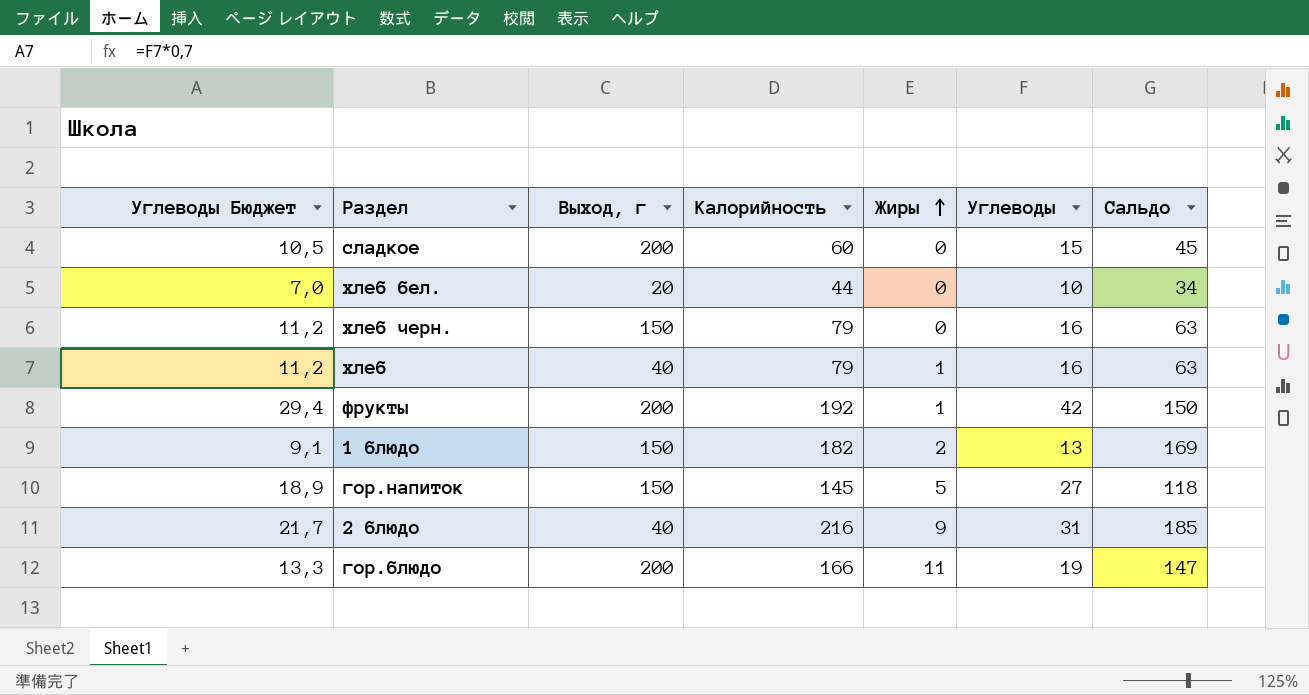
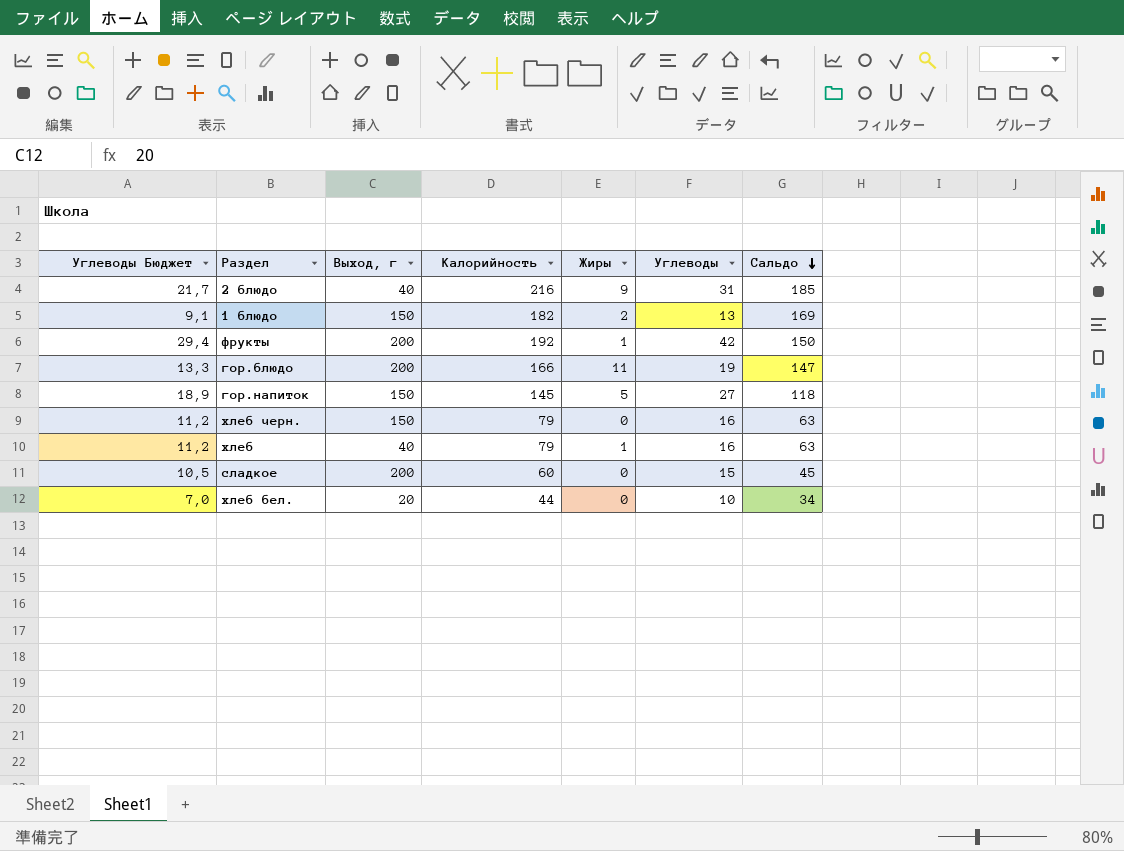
row order: Жиры ascending -> Сальдо descending

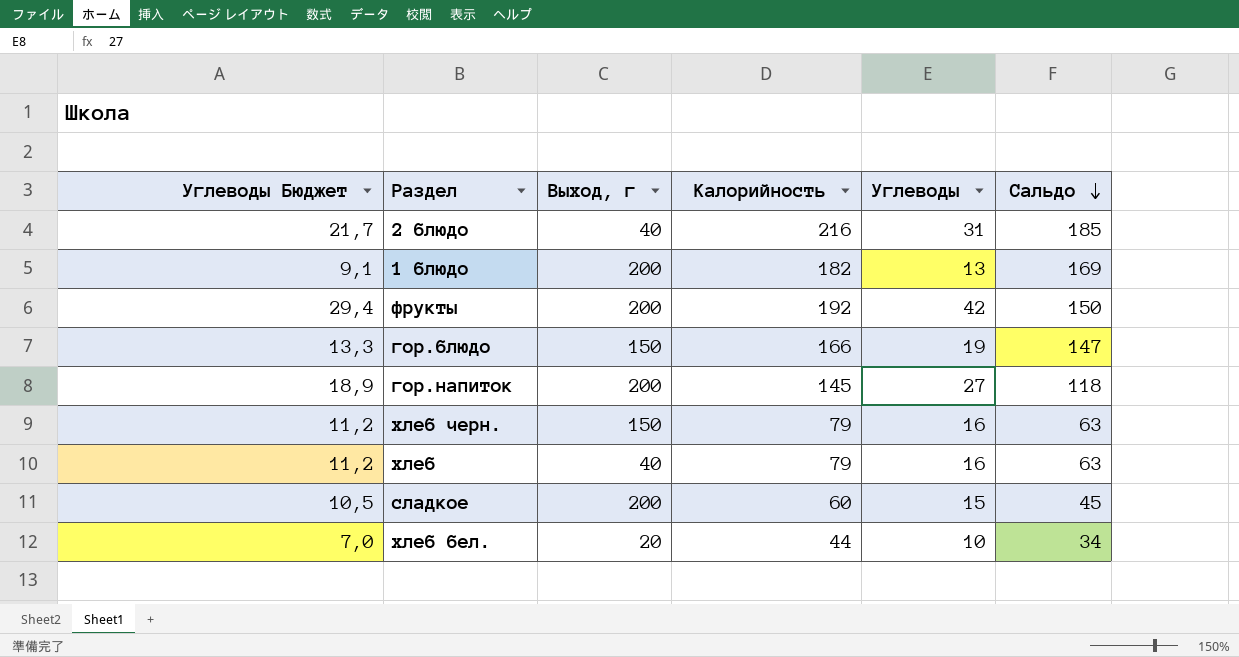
column Жиры | position: 5 -> none
1 блюдо | Выход, г: 150 -> 200
гор.блюдо | Выход, г: 200 -> 150
гор.напиток | Выход, г: 150 -> 200

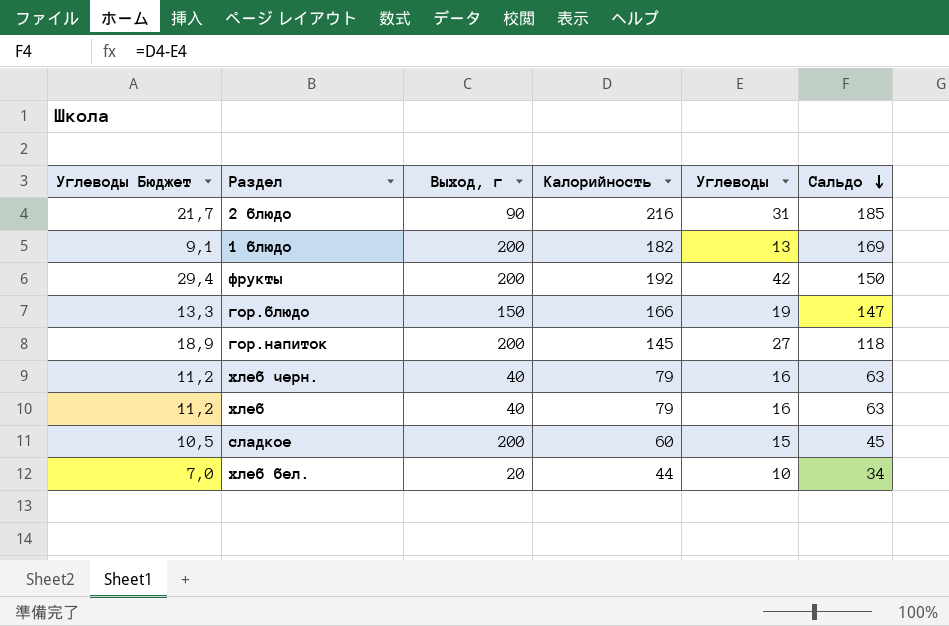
2 блюдо | Выход, г: 40 -> 90
хлеб черн. | Выход, г: 150 -> 40

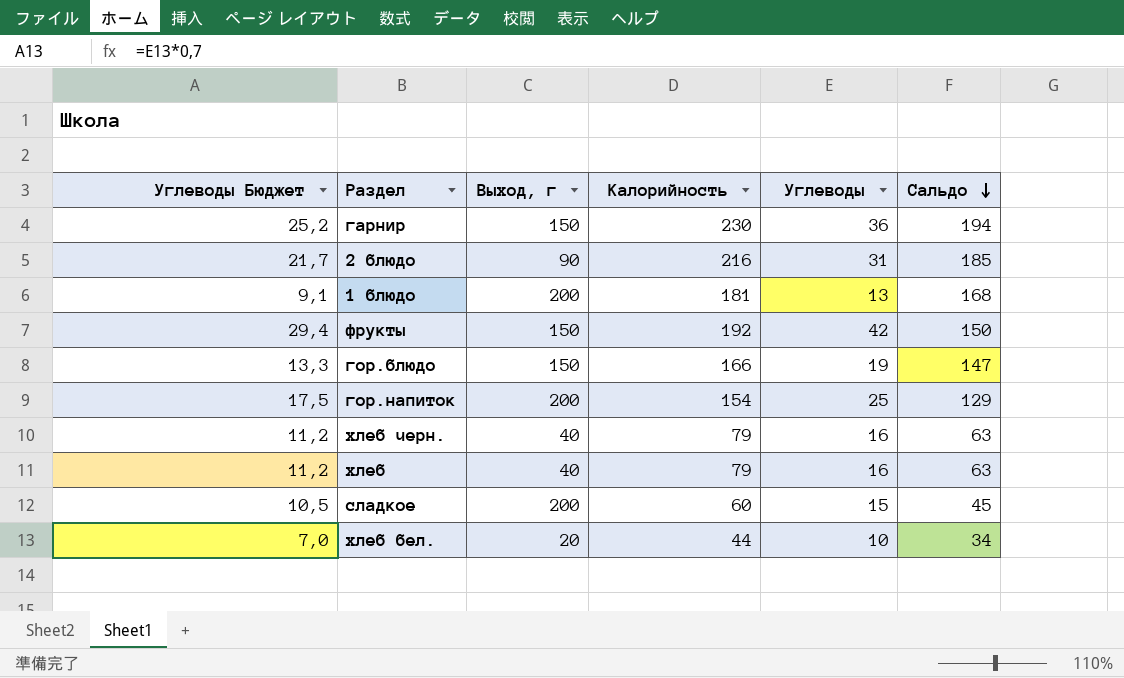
row гарнир: none -> 25,2 | 150 | 230 | 36 | 194
1 блюдо | Калорийность: 182 -> 181
1 блюдо | Сальдо: 169 -> 168
фрукты | Выход, г: 200 -> 150
гор.напиток | Углеводы Бюджет: 18,9 -> 17,5
гор.напиток | Калорийность: 145 -> 154
гор.напиток | Углеводы: 27 -> 25
гор.напиток | Сальдо: 118 -> 129

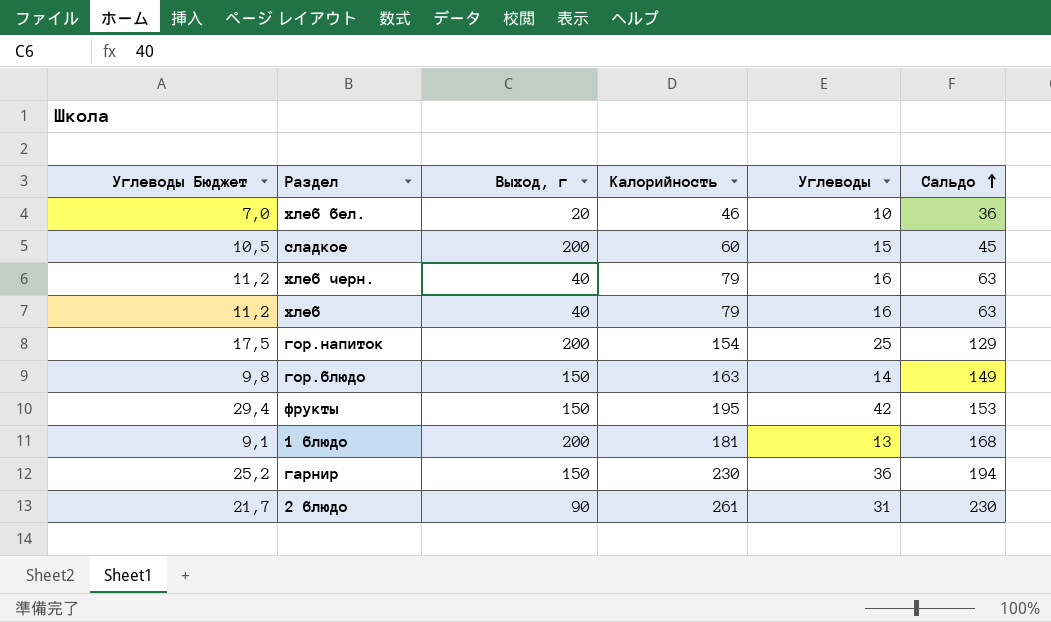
row order: Сальдо descending -> Сальдо ascending
хлеб бел. | Калорийность: 44 -> 46
хлеб бел. | Сальдо: 34 -> 36
гор.блюдо | Углеводы Бюджет: 13,3 -> 9,8
гор.блюдо | Калорийность: 166 -> 163
гор.блюдо | Углеводы: 19 -> 14
гор.блюдо | Сальдо: 147 -> 149
фрукты | Калорийность: 192 -> 195
фрукты | Сальдо: 150 -> 153
2 блюдо | Калорийность: 216 -> 261
2 блюдо | Сальдо: 185 -> 230

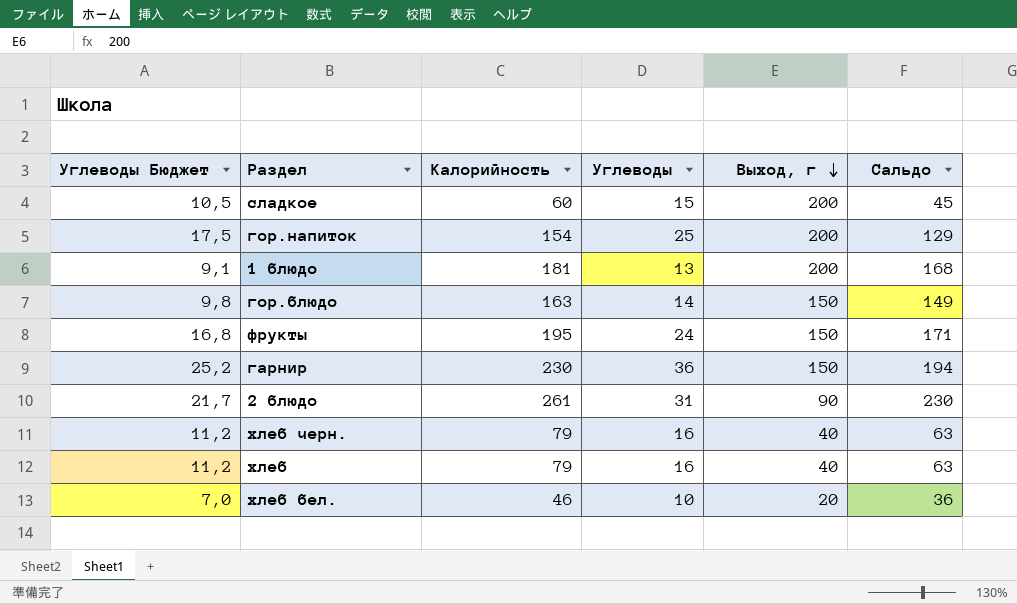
row order: Сальдо ascending -> Выход, г descending
column Выход, г | position: 3 -> 5
фрукты | Углеводы Бюджет: 29,4 -> 16,8
фрукты | Углеводы: 42 -> 24
фрукты | Сальдо: 153 -> 171

